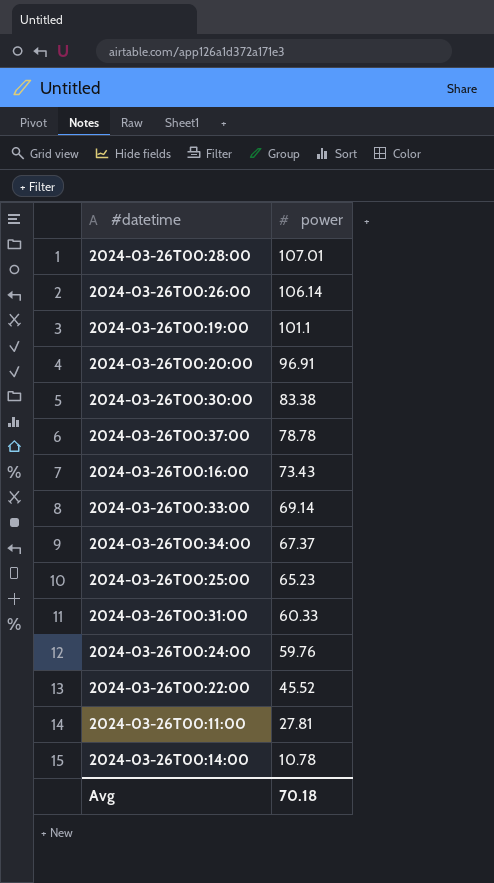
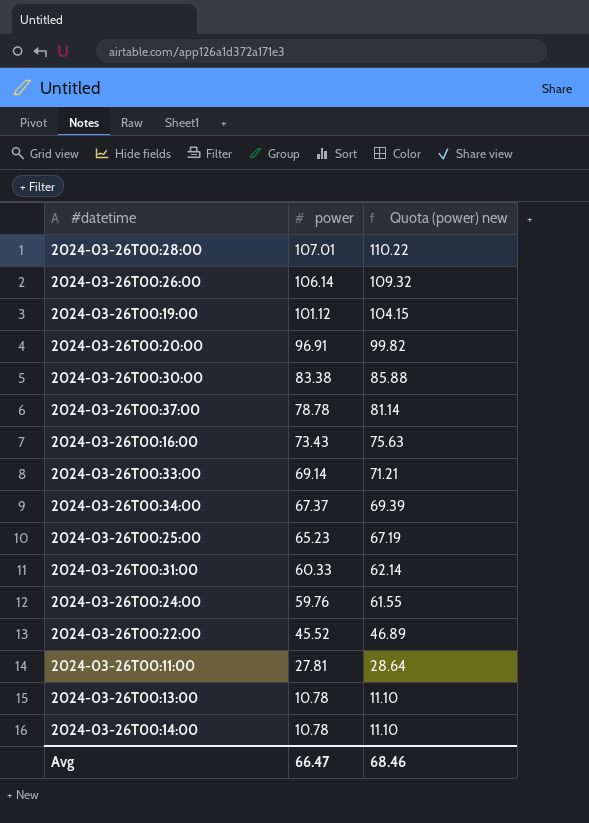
column Quota (power) new | formula: none -> [power] * 1.03
2024-03-26T00:19:00 | power: 101.1 -> 101.12
row 2024-03-26T00:13:00: none -> 10.78 | 11.10
Avg | power: 70.18 -> 66.47

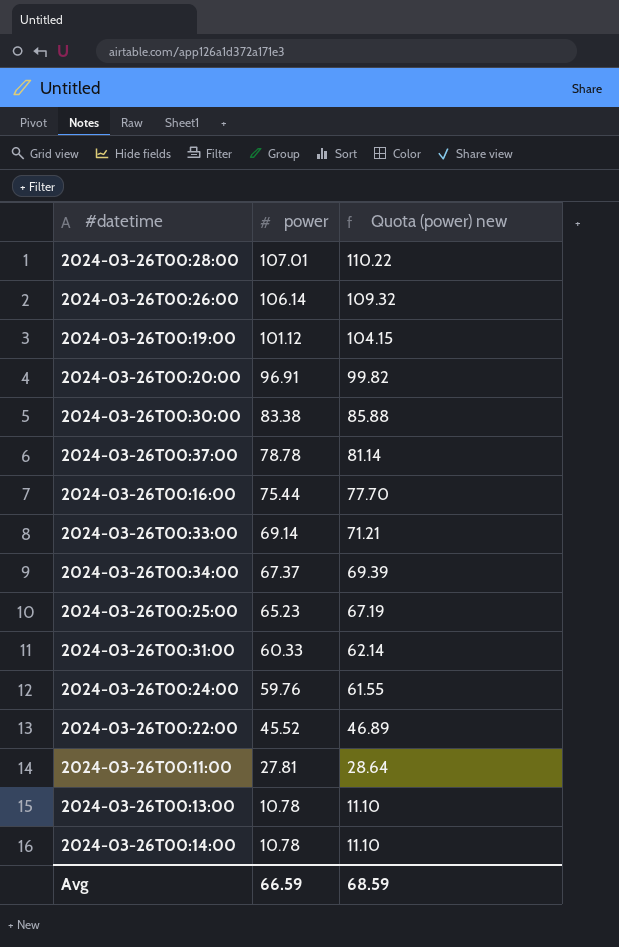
2024-03-26T00:16:00 | power: 73.43 -> 75.44
2024-03-26T00:16:00 | Quota (power) new: 75.63 -> 77.70
Avg | power: 66.47 -> 66.59
Avg | Quota (power) new: 68.46 -> 68.59

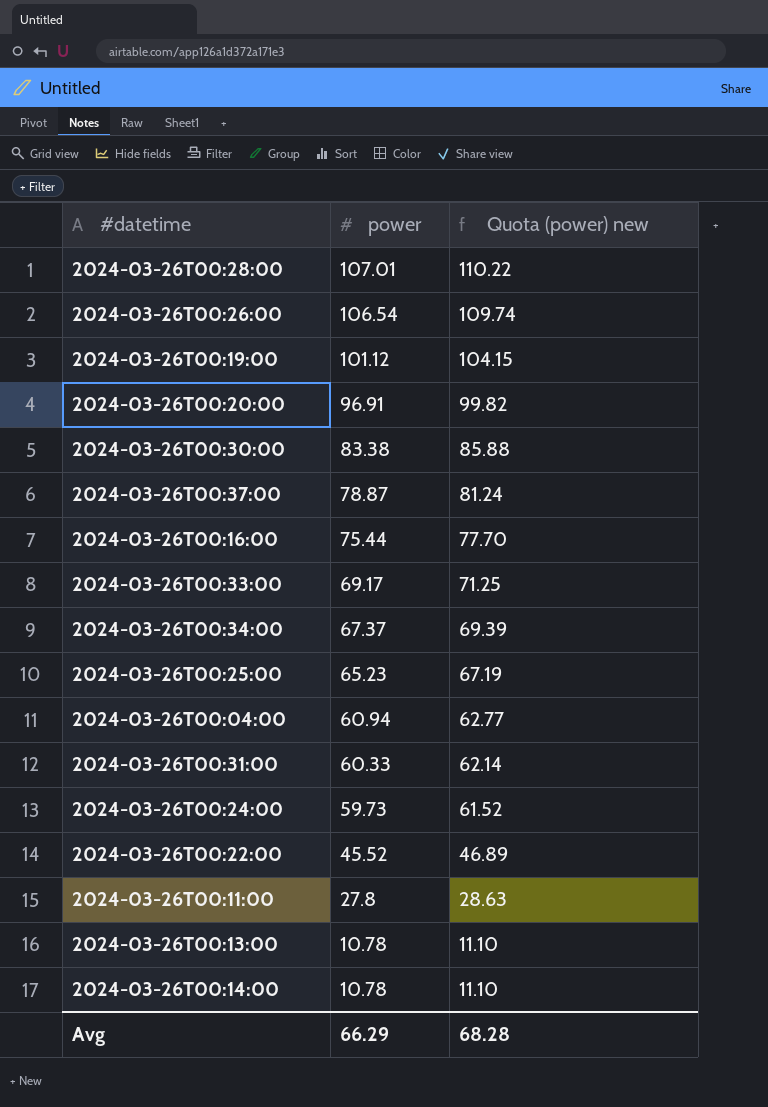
2024-03-26T00:26:00 | power: 106.14 -> 106.54
2024-03-26T00:26:00 | Quota (power) new: 109.32 -> 109.74
2024-03-26T00:37:00 | power: 78.78 -> 78.87
2024-03-26T00:37:00 | Quota (power) new: 81.14 -> 81.24
2024-03-26T00:33:00 | power: 69.14 -> 69.17
2024-03-26T00:33:00 | Quota (power) new: 71.21 -> 71.25
row 2024-03-26T00:04:00: none -> 60.94 | 62.77
2024-03-26T00:24:00 | power: 59.76 -> 59.73
2024-03-26T00:24:00 | Quota (power) new: 61.55 -> 61.52
2024-03-26T00:11:00 | power: 27.81 -> 27.8
2024-03-26T00:11:00 | Quota (power) new: 28.64 -> 28.63
Avg | power: 66.59 -> 66.29
Avg | Quota (power) new: 68.59 -> 68.28

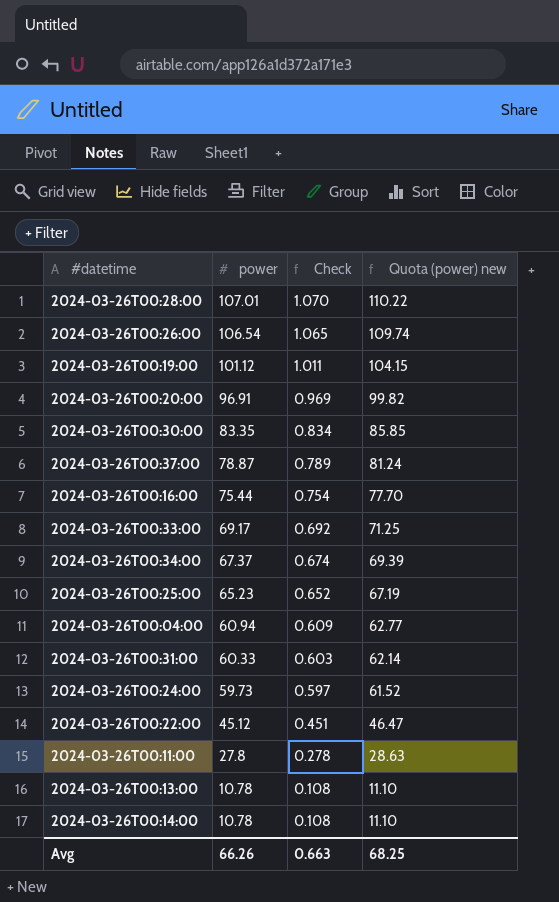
column Check | formula: none -> [power] * 0.01
2024-03-26T00:30:00 | power: 83.38 -> 83.35
2024-03-26T00:30:00 | Quota (power) new: 85.88 -> 85.85
2024-03-26T00:22:00 | power: 45.52 -> 45.12
2024-03-26T00:22:00 | Quota (power) new: 46.89 -> 46.47
Avg | power: 66.29 -> 66.26
Avg | Quota (power) new: 68.28 -> 68.25

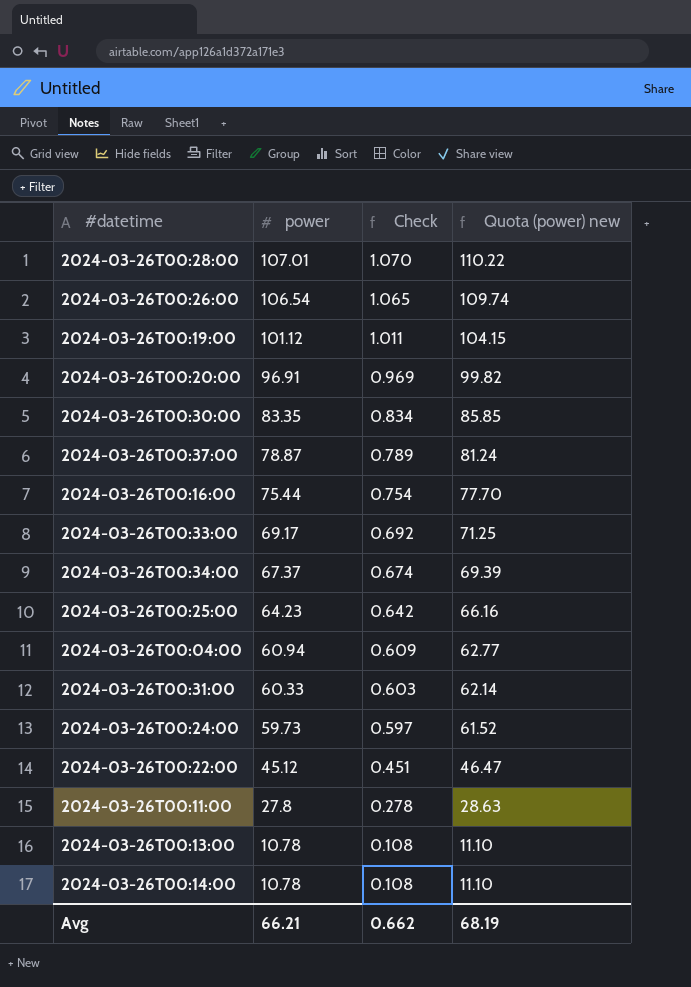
2024-03-26T00:25:00 | power: 65.23 -> 64.23
2024-03-26T00:25:00 | Check: 0.652 -> 0.642
2024-03-26T00:25:00 | Quota (power) new: 67.19 -> 66.16
Avg | power: 66.26 -> 66.21
Avg | Check: 0.663 -> 0.662
Avg | Quota (power) new: 68.25 -> 68.19

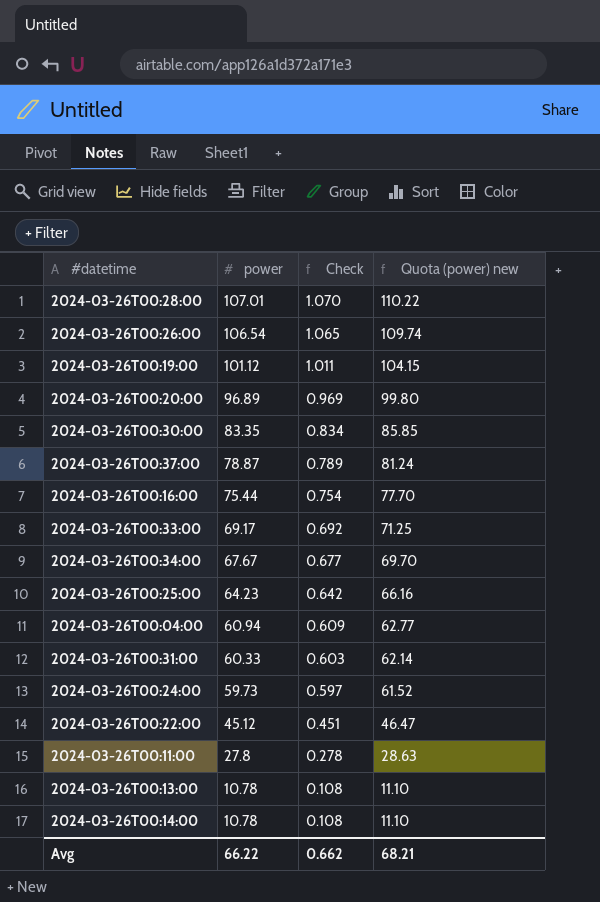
2024-03-26T00:20:00 | power: 96.91 -> 96.89
2024-03-26T00:20:00 | Quota (power) new: 99.82 -> 99.80
2024-03-26T00:34:00 | power: 67.37 -> 67.67
2024-03-26T00:34:00 | Check: 0.674 -> 0.677
2024-03-26T00:34:00 | Quota (power) new: 69.39 -> 69.70
Avg | power: 66.21 -> 66.22
Avg | Quota (power) new: 68.19 -> 68.21

